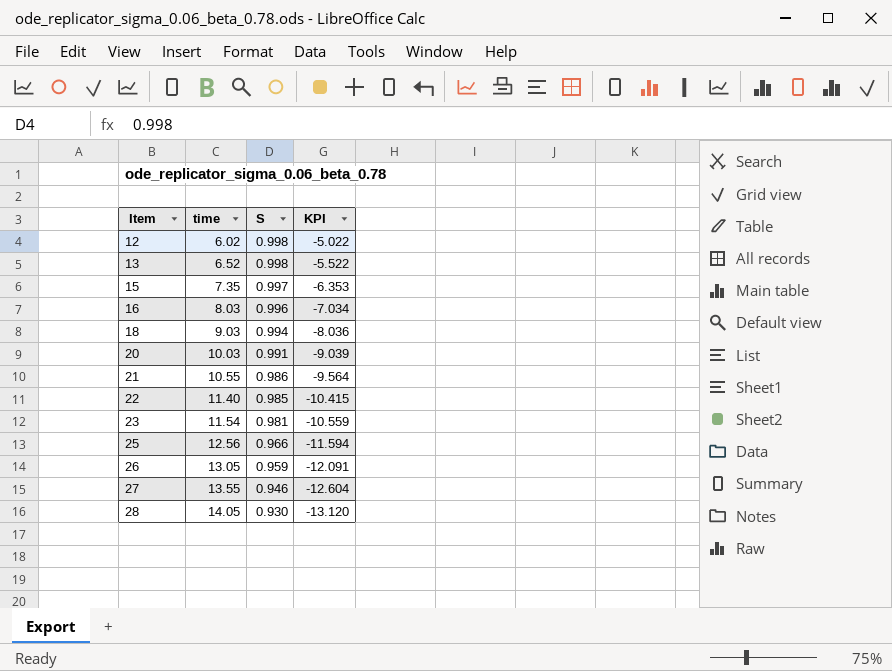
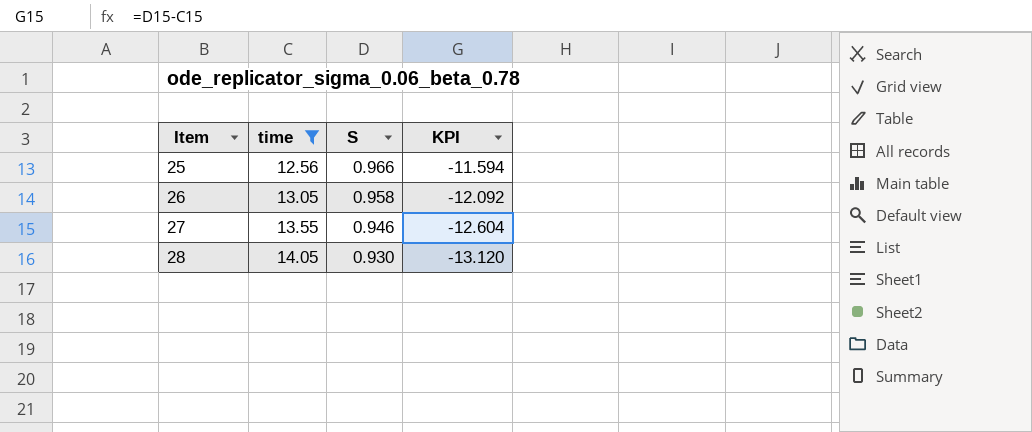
filter: none -> time >= 12.56
26 | S: 0.959 -> 0.958
26 | KPI: -12.091 -> -12.092

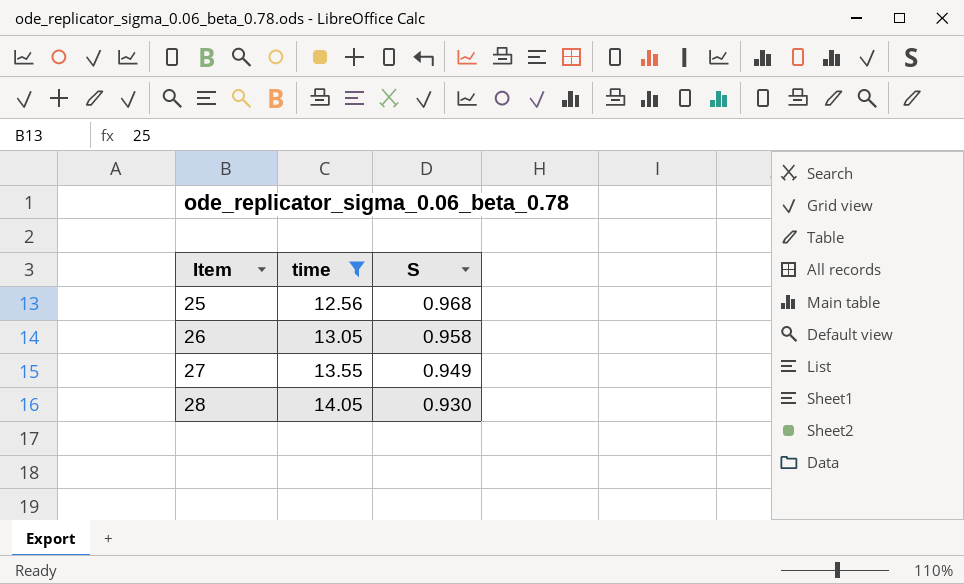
column KPI | formula: [S] - [time] -> none
25 | S: 0.966 -> 0.968
27 | S: 0.946 -> 0.949

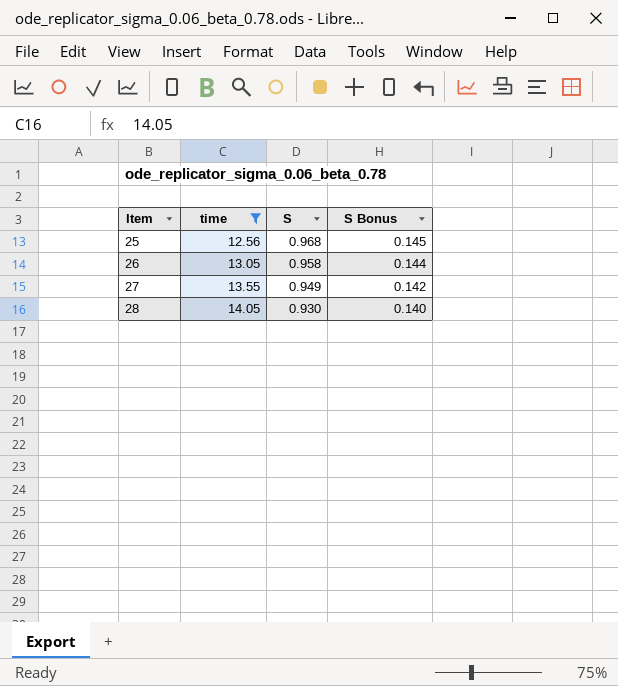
column S Bonus | formula: none -> [S] * 0.15

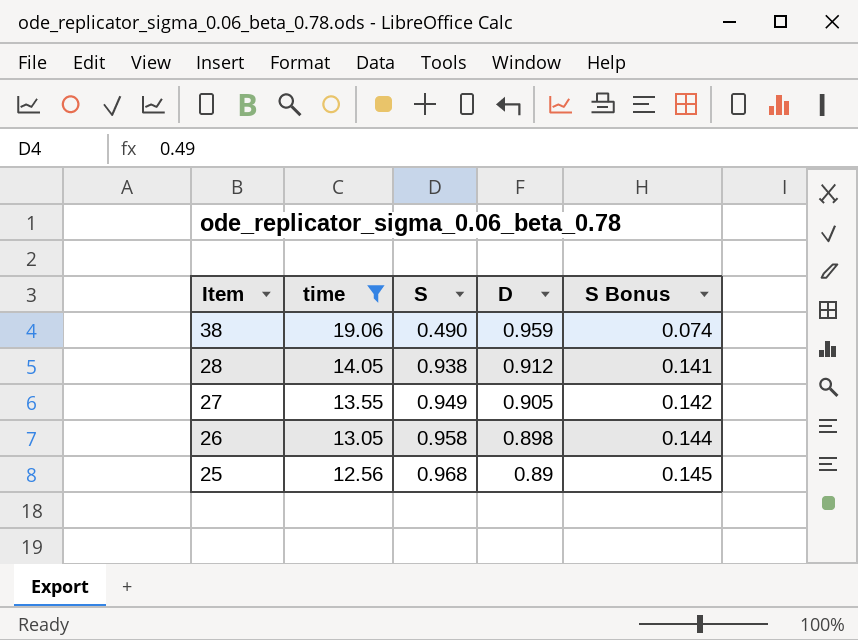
row order: Item ascending -> Item descending
column D | position: none -> 4
row 38: none -> 19.06 | 0.490 | 0.959 | 0.074
28 | S: 0.930 -> 0.938
28 | S Bonus: 0.140 -> 0.141

